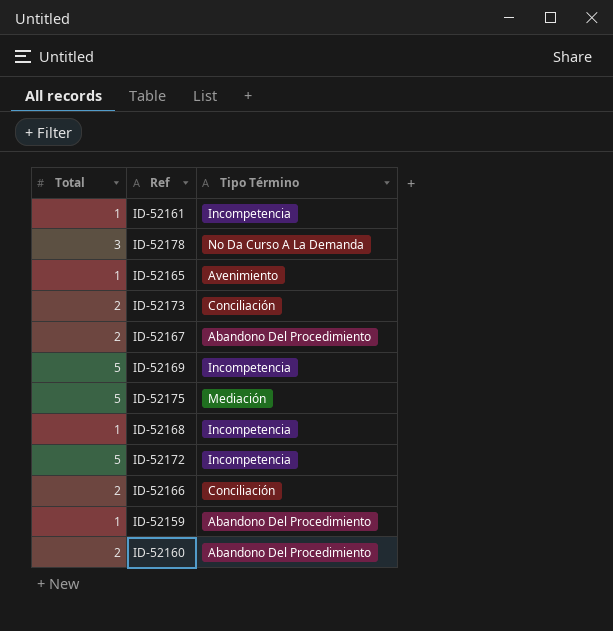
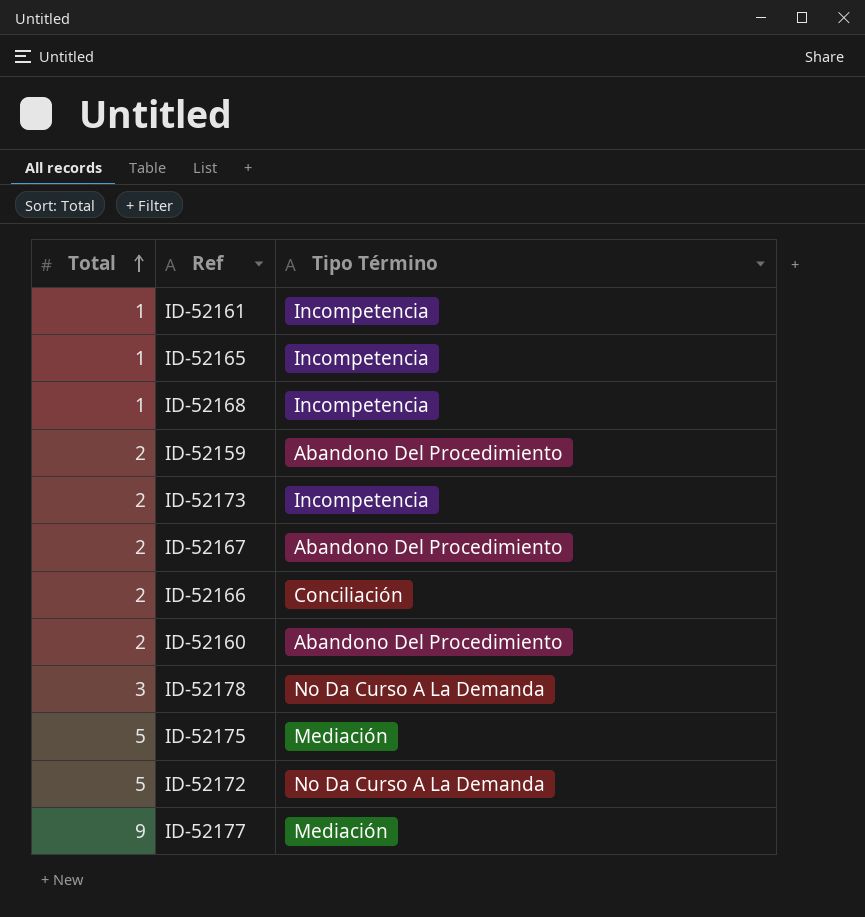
row order: none -> Total ascending
row ID-52169: 5 | Incompetencia -> none
ID-52165 | Tipo Término: Avenimiento -> Incompetencia
ID-52159 | Total: 1 -> 2
ID-52173 | Tipo Término: Conciliación -> Incompetencia
ID-52172 | Tipo Término: Incompetencia -> No Da Curso A La Demanda
row ID-52177: none -> 9 | Mediación

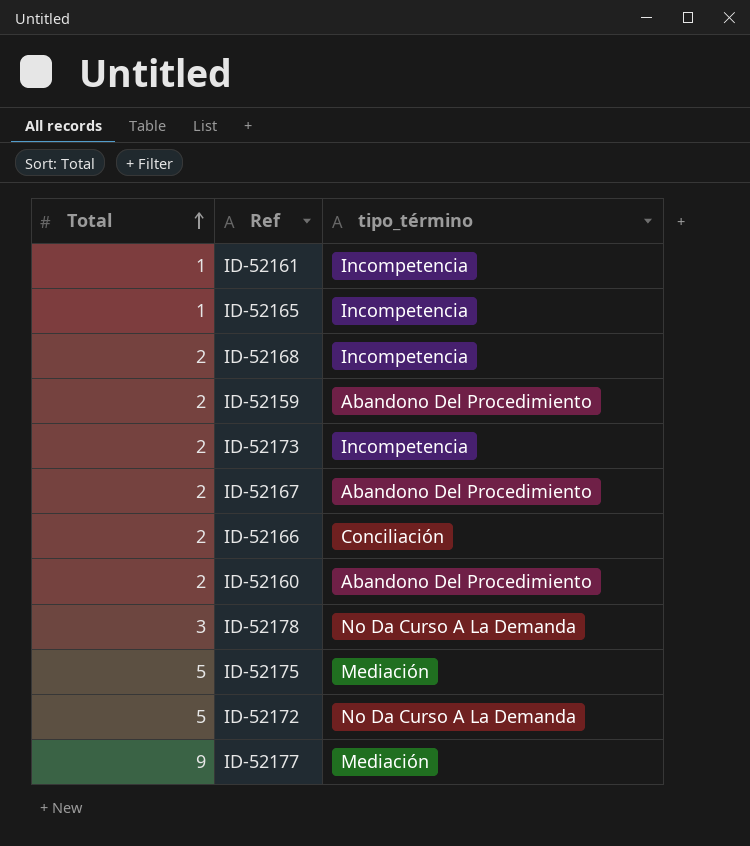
column name: Tipo Término -> tipo_término
ID-52168 | Total: 1 -> 2

